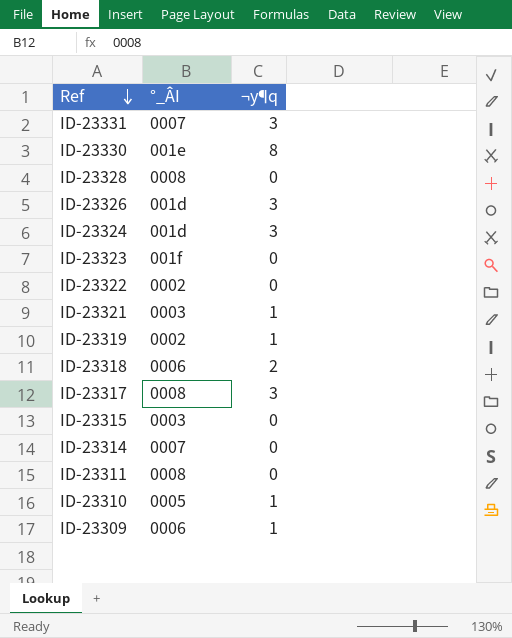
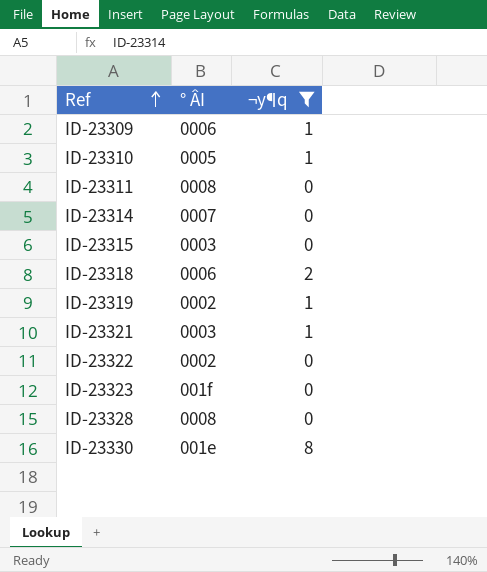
filter: none -> ¬y¶q != 3
row order: Ref descending -> Ref ascending
column name: °_ÂI -> ° ÂI

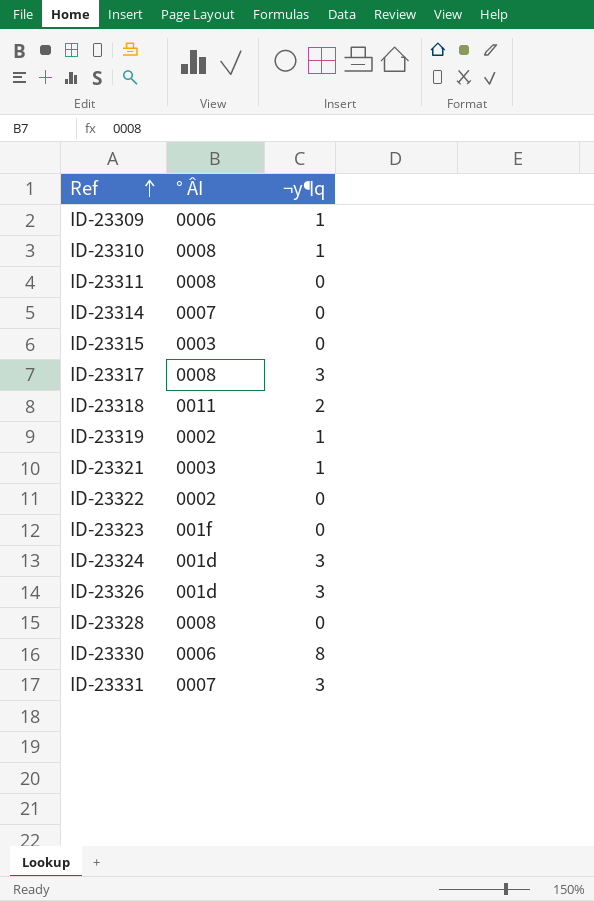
filter: ¬y¶q != 3 -> none
ID-23310 | ° ÂI: 0005 -> 0008
ID-23318 | ° ÂI: 0006 -> 0011
ID-23330 | ° ÂI: 001e -> 0006

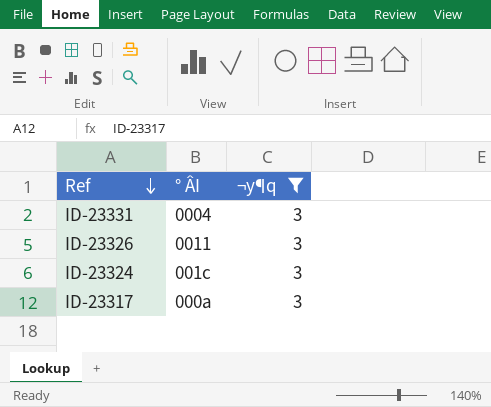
filter: none -> ¬y¶q = 3
row order: Ref ascending -> Ref descending
ID-23331 | ° ÂI: 0007 -> 0004
ID-23326 | ° ÂI: 001d -> 0011
ID-23324 | ° ÂI: 001d -> 001c
ID-23317 | ° ÂI: 0008 -> 000a

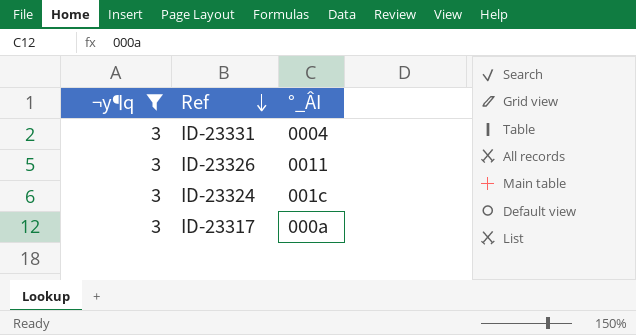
column ¬y¶q | position: 3 -> 1
column name: ° ÂI -> °_ÂI

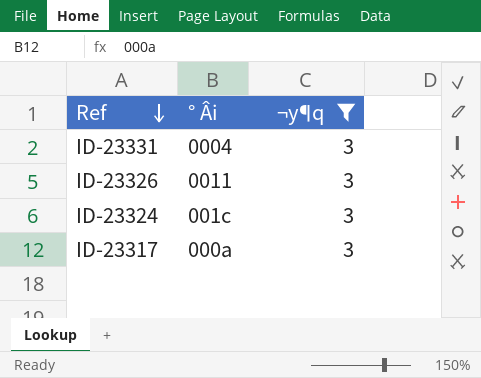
column name: °_ÂI -> ° Âi
column ¬y¶q | position: 1 -> 3

